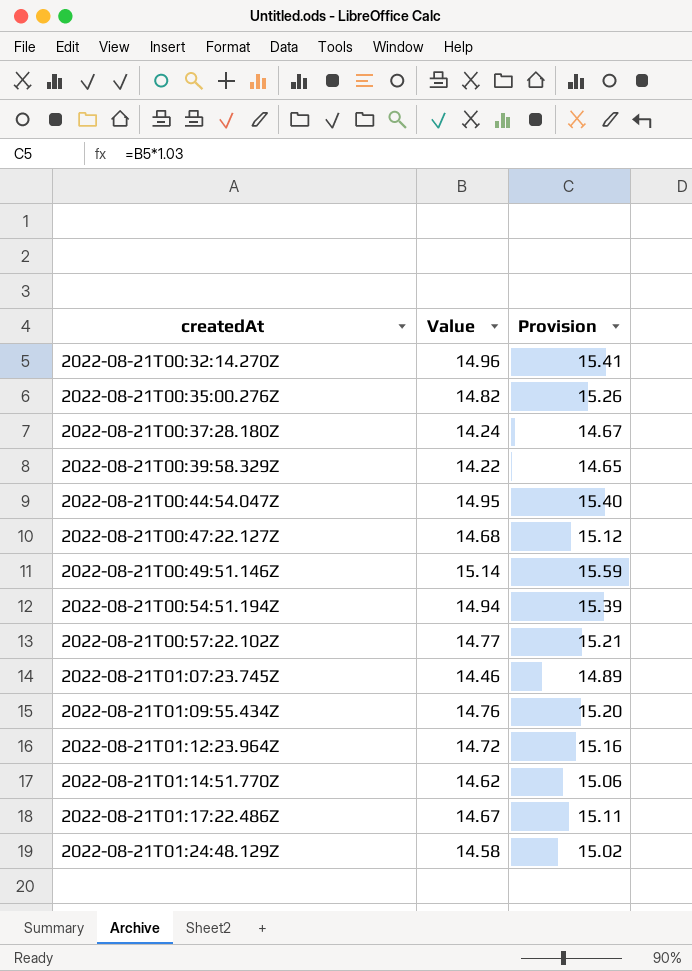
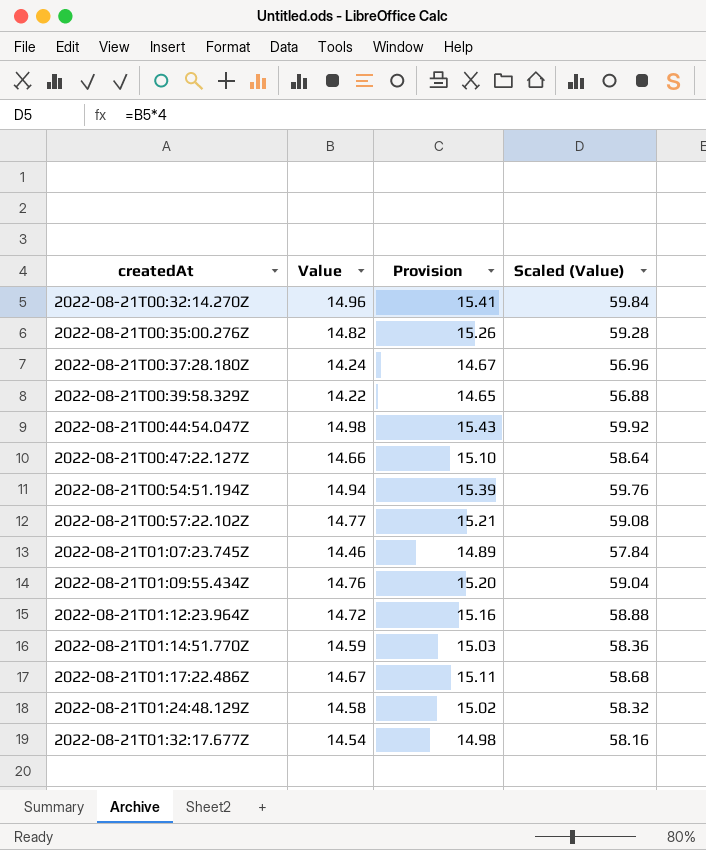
column Scaled (Value) | formula: none -> [Value] * 4
row 2022-08-21T00:49:51.146Z: 15.14 | 15.59 -> none
2022-08-21T00:44:54.047Z | Value: 14.95 -> 14.98
2022-08-21T00:44:54.047Z | Provision: 15.40 -> 15.43
2022-08-21T00:47:22.127Z | Value: 14.68 -> 14.66
2022-08-21T00:47:22.127Z | Provision: 15.12 -> 15.10
2022-08-21T01:14:51.770Z | Value: 14.62 -> 14.59
2022-08-21T01:14:51.770Z | Provision: 15.06 -> 15.03
row 2022-08-21T01:32:17.677Z: none -> 14.54 | 14.98 | 58.16

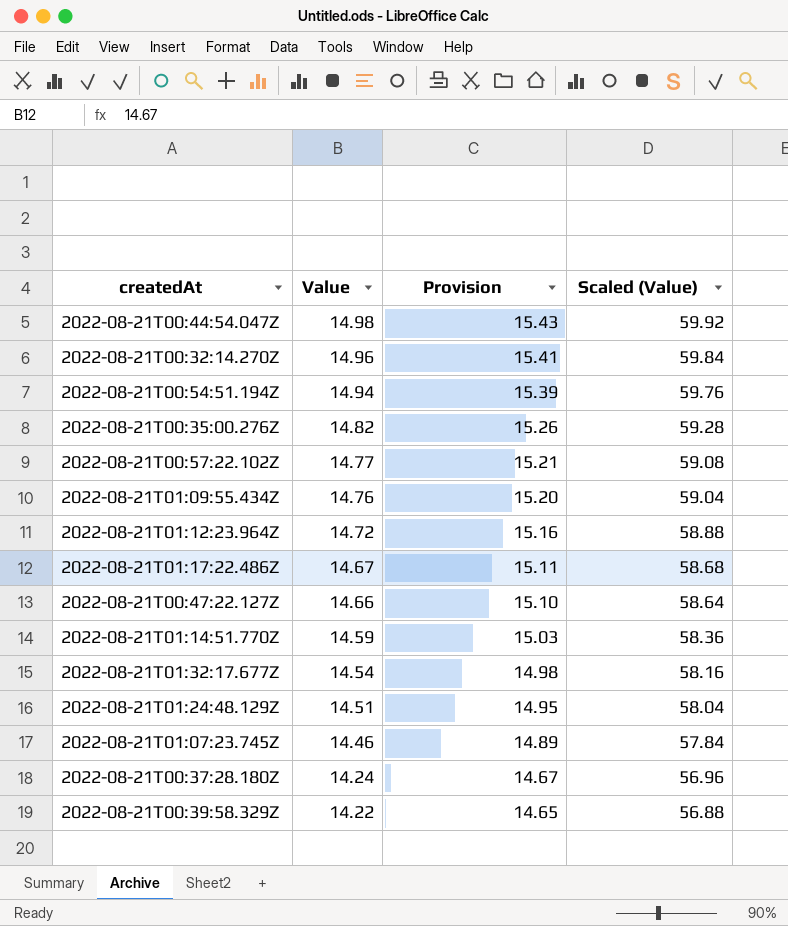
row order: createdAt ascending -> Value descending
2022-08-21T01:24:48.129Z | Value: 14.58 -> 14.51
2022-08-21T01:24:48.129Z | Provision: 15.02 -> 14.95
2022-08-21T01:24:48.129Z | Scaled (Value): 58.32 -> 58.04

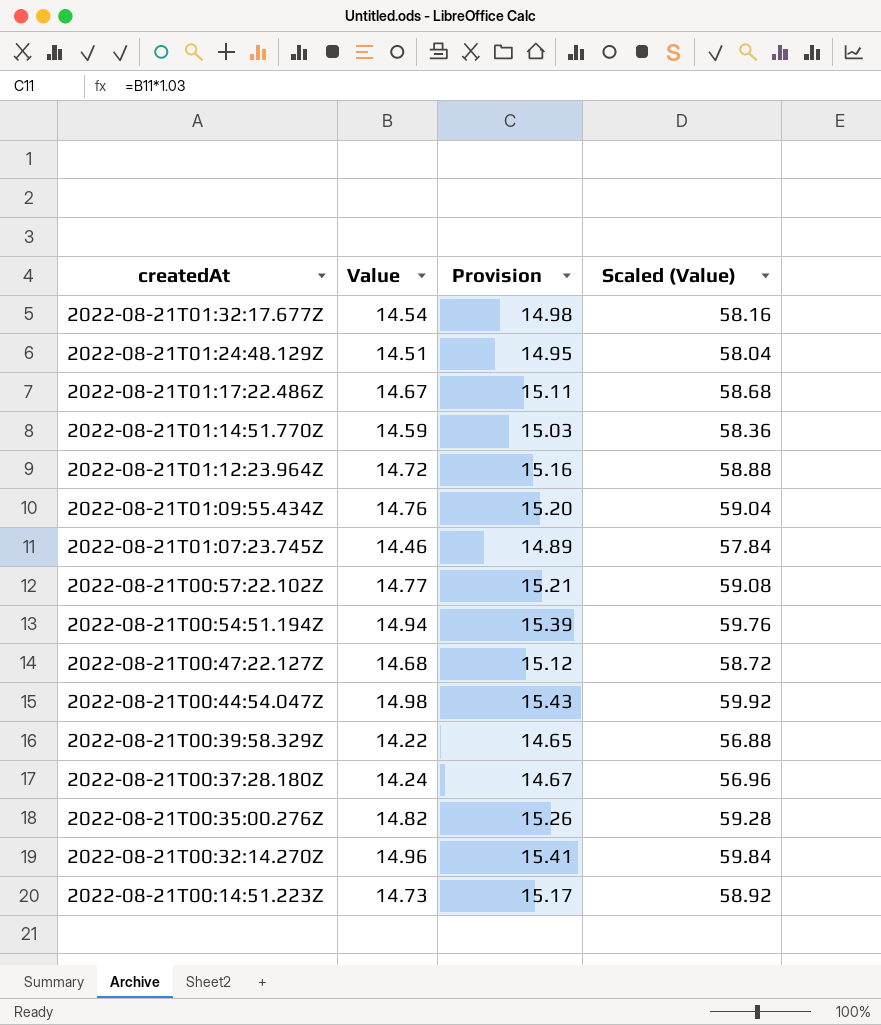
row order: Value descending -> createdAt descending
2022-08-21T00:47:22.127Z | Value: 14.66 -> 14.68
2022-08-21T00:47:22.127Z | Provision: 15.10 -> 15.12
2022-08-21T00:47:22.127Z | Scaled (Value): 58.64 -> 58.72
row 2022-08-21T00:14:51.223Z: none -> 14.73 | 15.17 | 58.92

